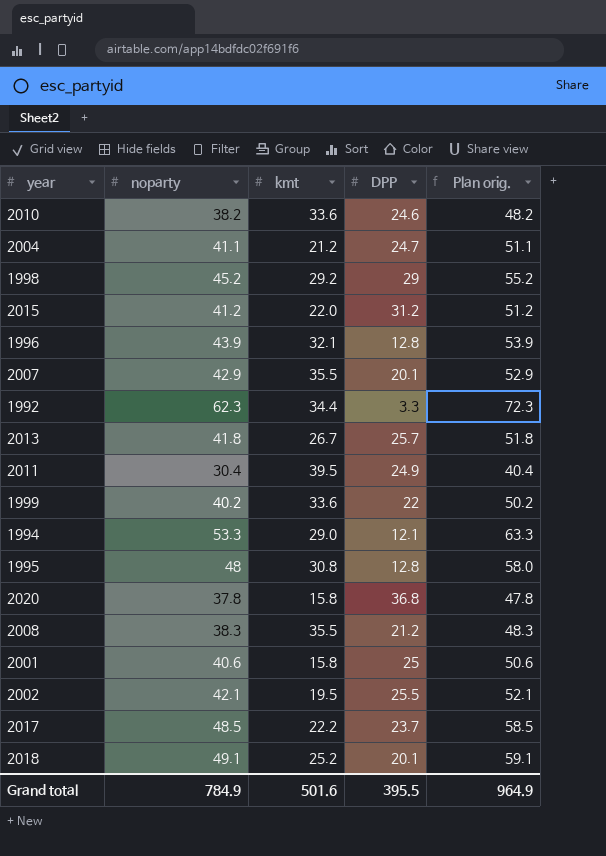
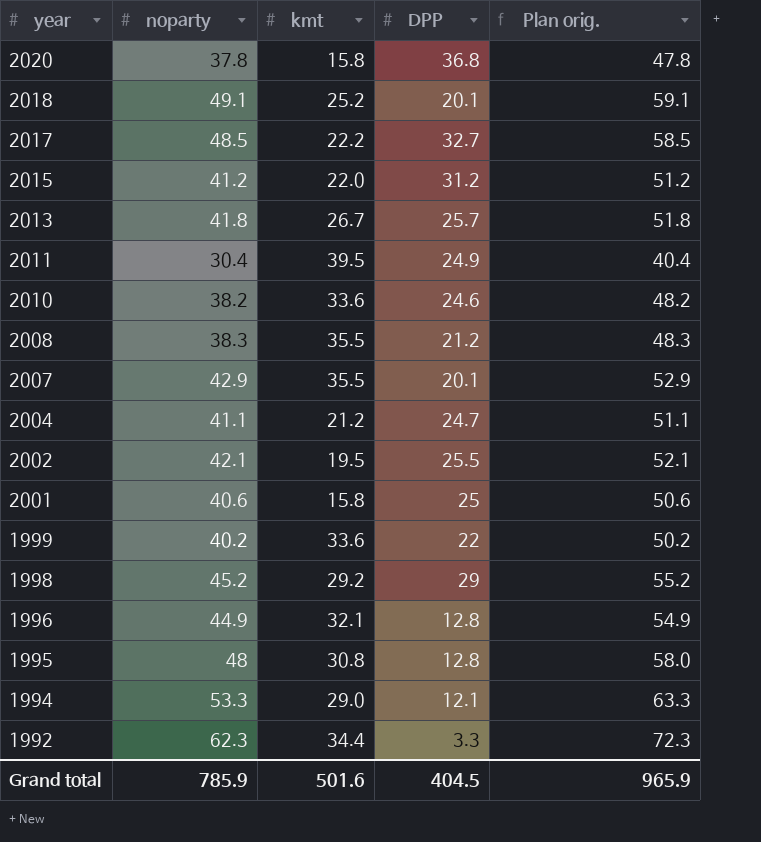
row order: none -> year descending
2017 | DPP: 23.7 -> 32.7
1996 | noparty: 43.9 -> 44.9
1996 | Plan orig.: 53.9 -> 54.9
Grand total | noparty: 784.9 -> 785.9
Grand total | DPP: 395.5 -> 404.5
Grand total | Plan orig.: 964.9 -> 965.9

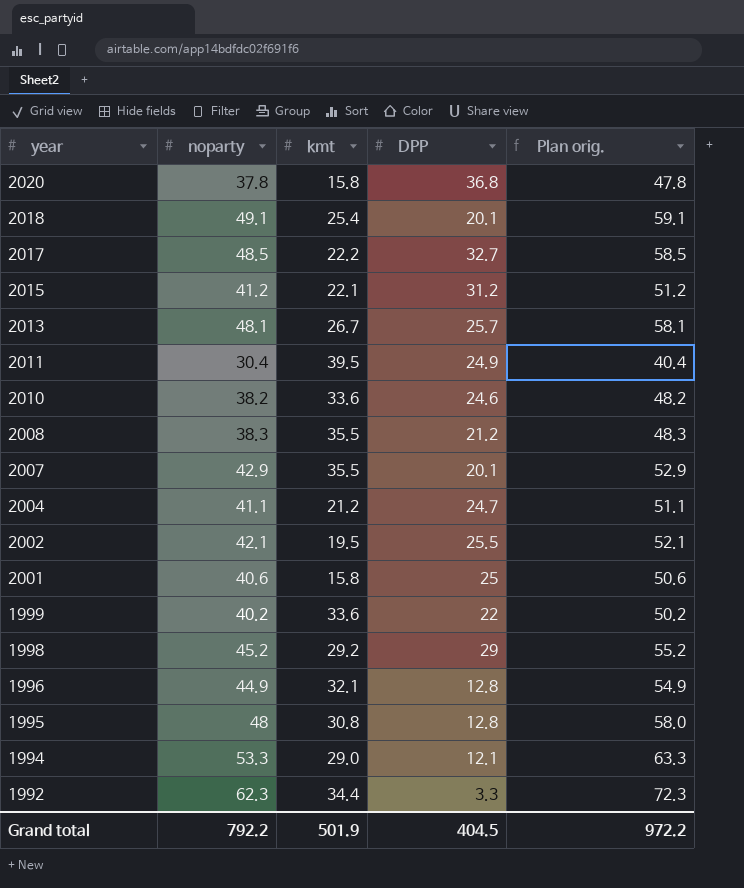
2018 | kmt: 25.2 -> 25.4
2015 | kmt: 22.0 -> 22.1
2013 | noparty: 41.8 -> 48.1
2013 | Plan orig.: 51.8 -> 58.1
Grand total | noparty: 785.9 -> 792.2
Grand total | kmt: 501.6 -> 501.9
Grand total | Plan orig.: 965.9 -> 972.2

